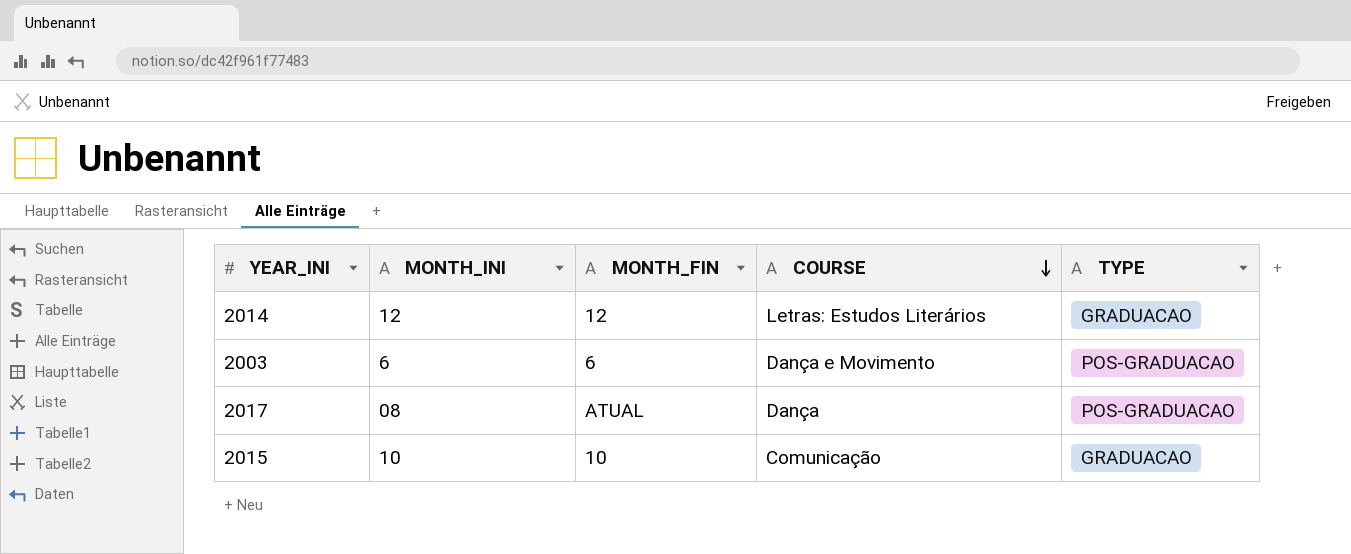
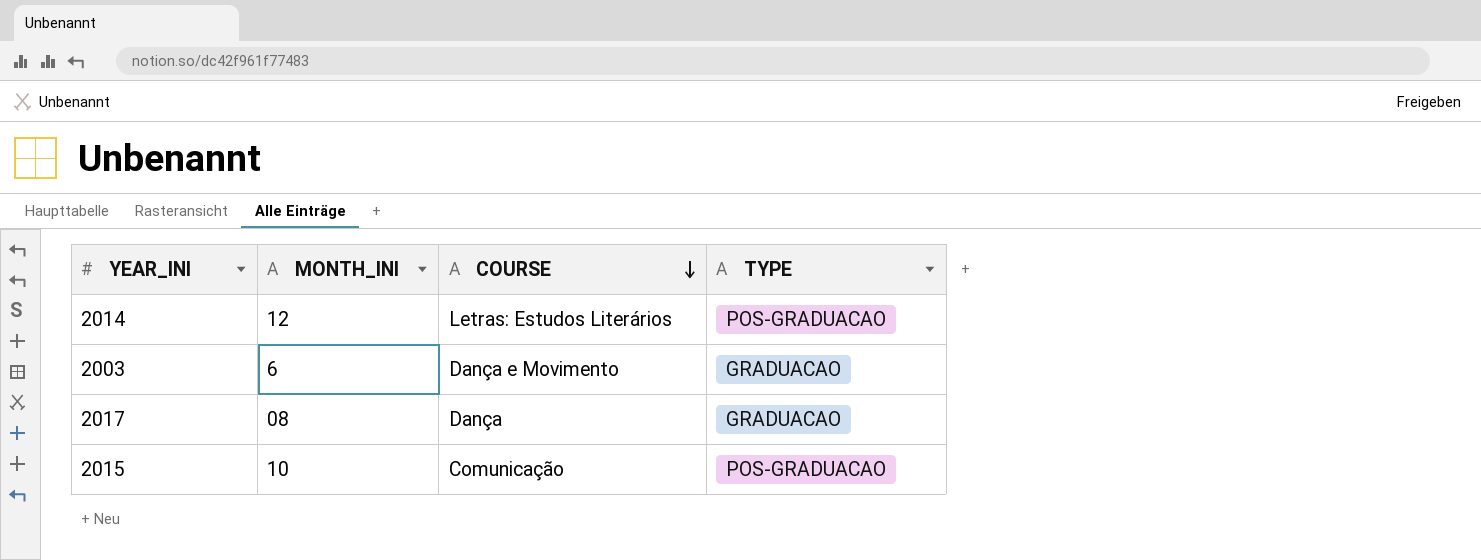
column MONTH_FIN | position: 3 -> none
2014 | TYPE: GRADUACAO -> POS-GRADUACAO
2003 | TYPE: POS-GRADUACAO -> GRADUACAO
2017 | TYPE: POS-GRADUACAO -> GRADUACAO
2015 | TYPE: GRADUACAO -> POS-GRADUACAO

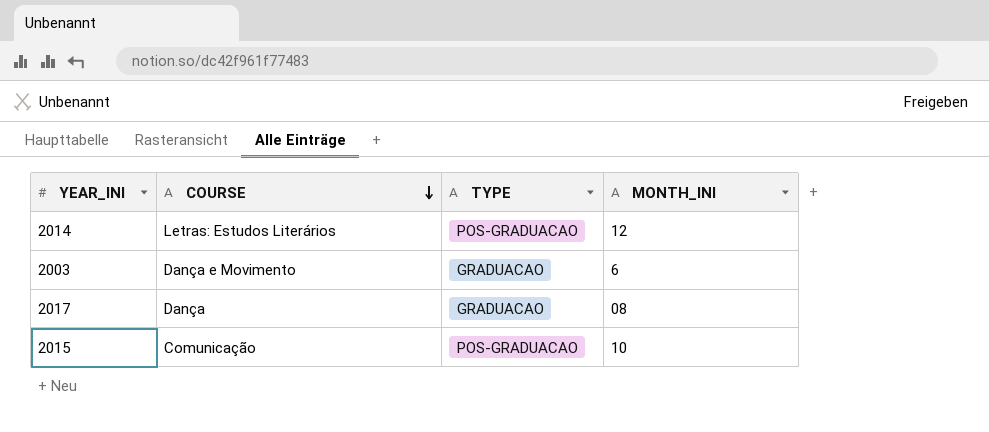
column MONTH_INI | position: 2 -> 4

